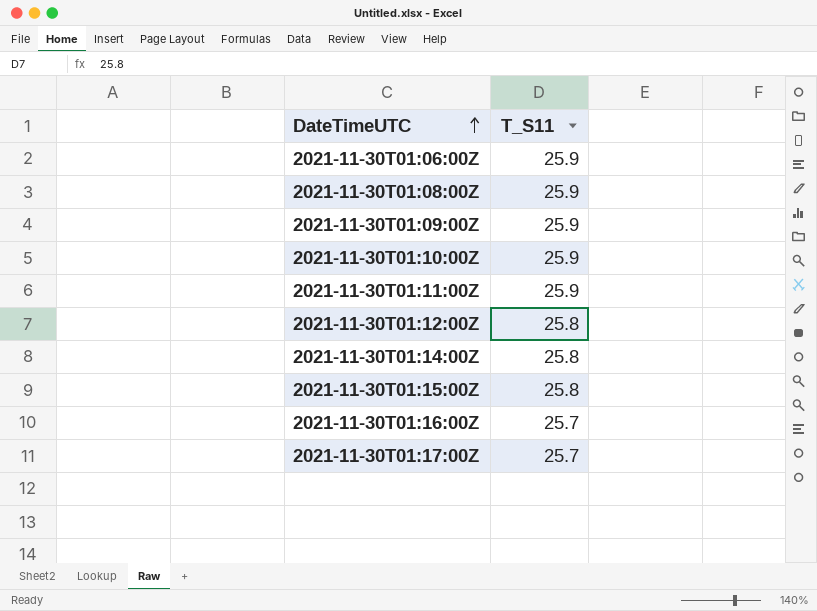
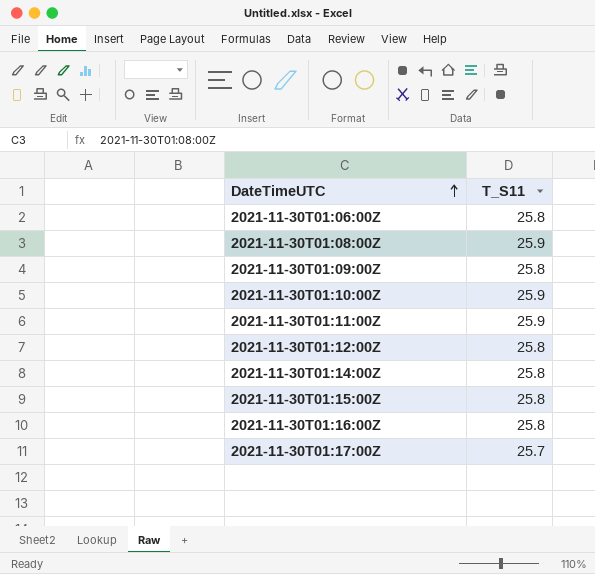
2021-11-30T01:06:00Z | T_S11: 25.9 -> 25.8
2021-11-30T01:09:00Z | T_S11: 25.9 -> 25.8
2021-11-30T01:16:00Z | T_S11: 25.7 -> 25.8

